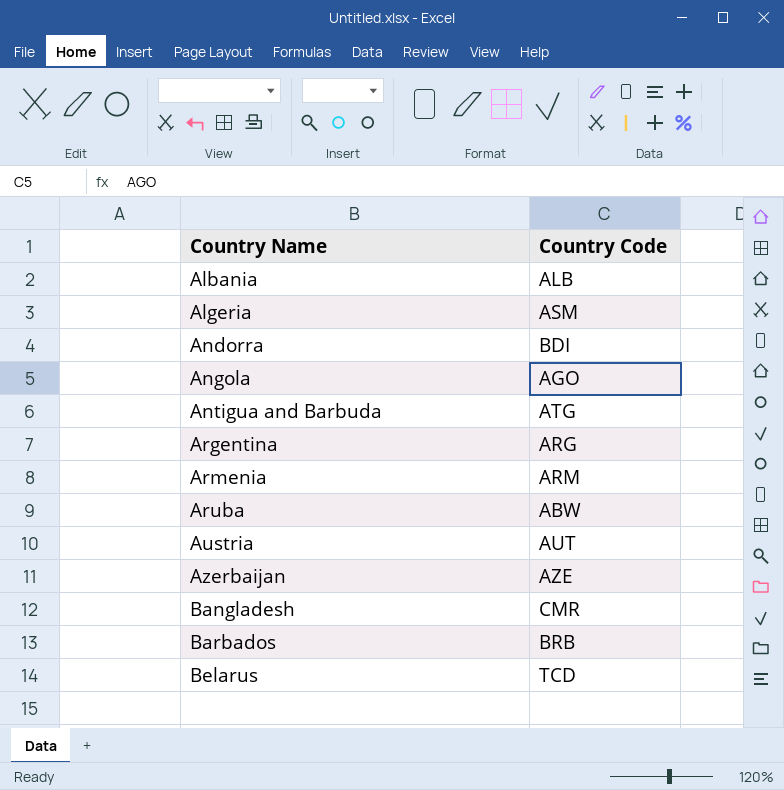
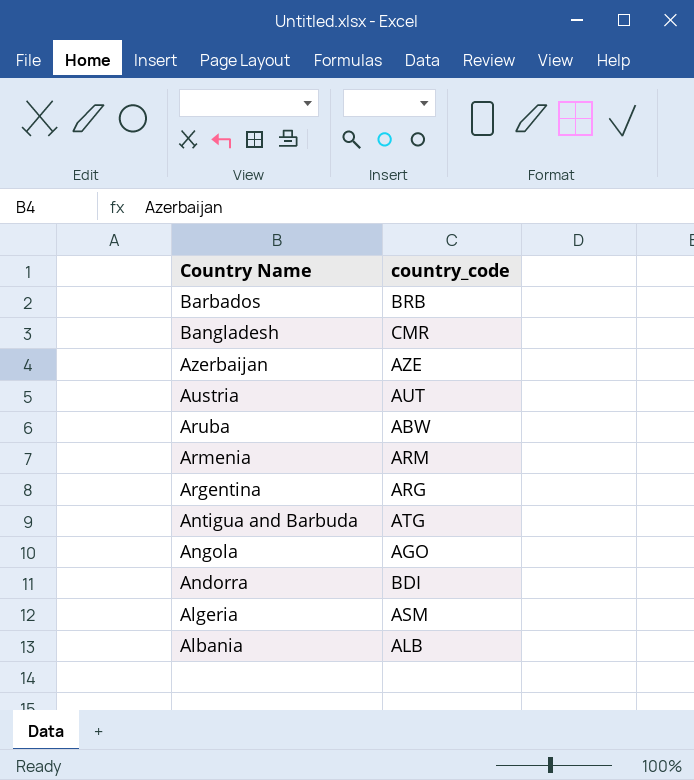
row order: Country Name ascending -> Country Name descending
column name: Country Code -> country_code
row Belarus: TCD -> none

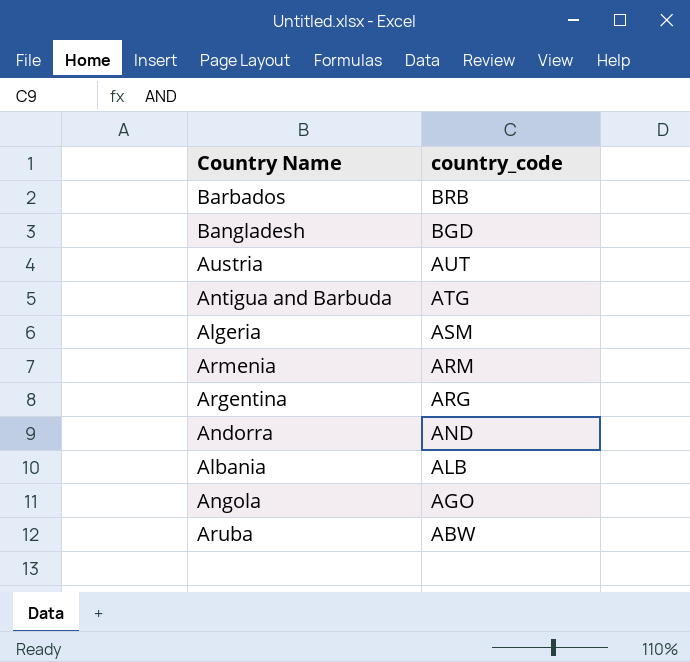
row order: Country Name descending -> country_code descending
row Azerbaijan: AZE -> none
Bangladesh | country_code: CMR -> BGD
Andorra | country_code: BDI -> AND

